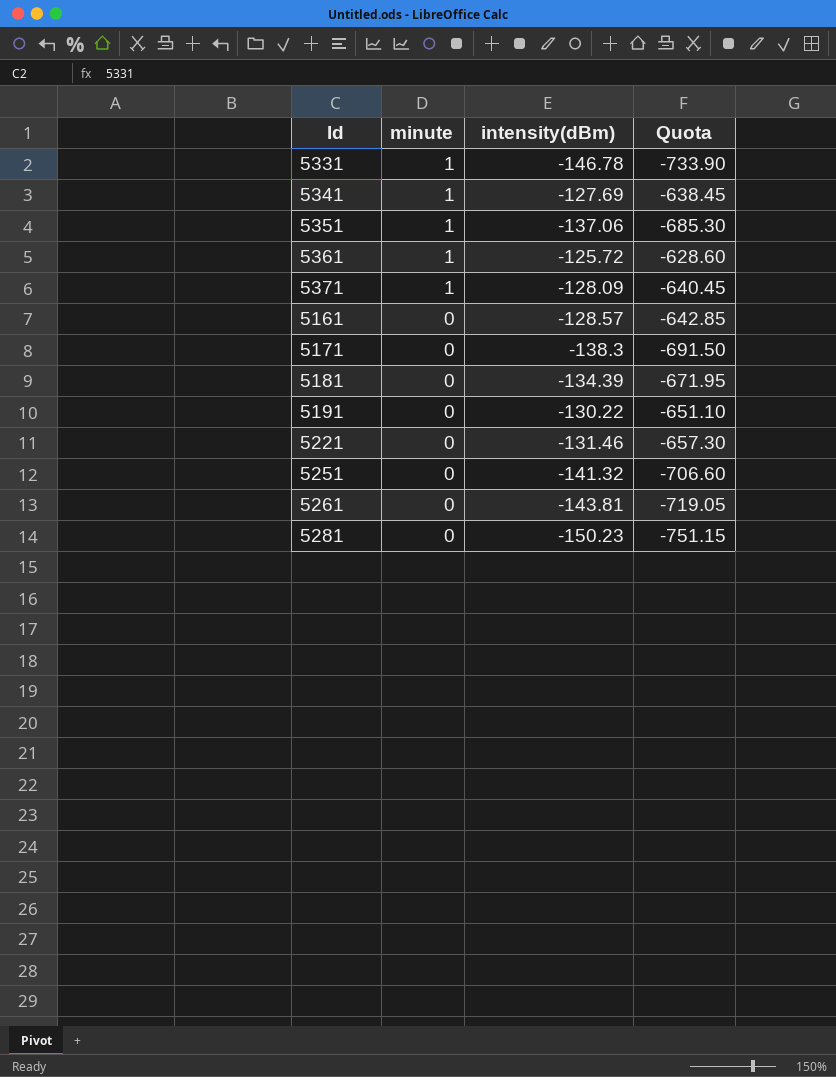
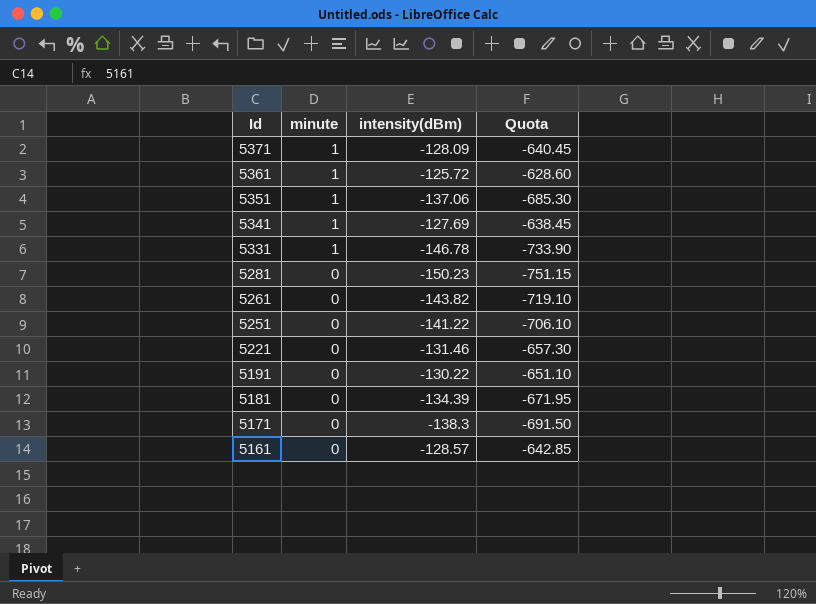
row order: minute descending -> Id descending
5261 | intensity(dBm): -143.81 -> -143.82
5261 | Quota: -719.05 -> -719.10
5251 | intensity(dBm): -141.32 -> -141.22
5251 | Quota: -706.60 -> -706.10

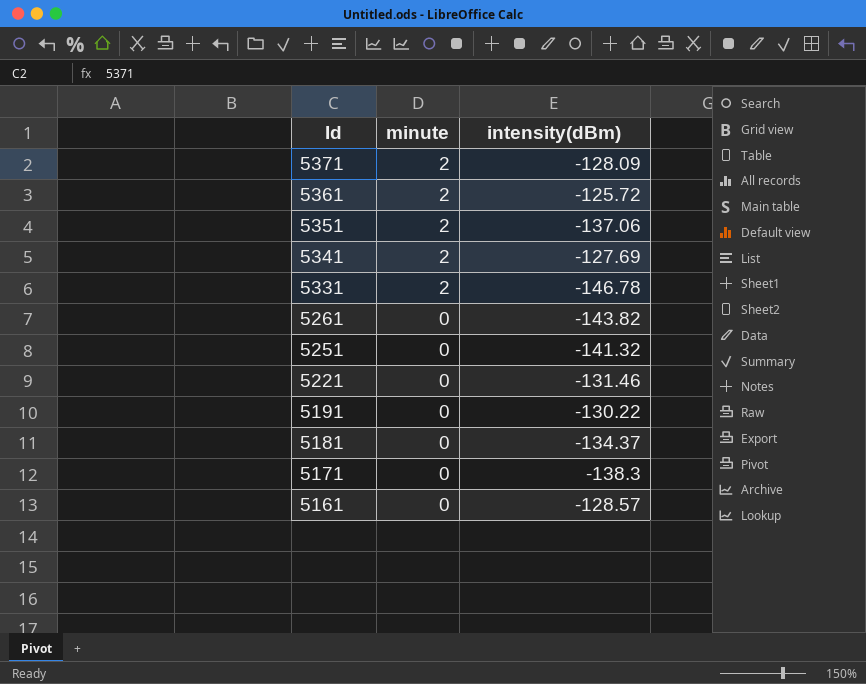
column Quota | formula: [intensity(dBm)] * 5 -> none
row 5281: 0 | -150.23 | -751.15 -> none
5371 | minute: 1 -> 2
5361 | minute: 1 -> 2
5351 | minute: 1 -> 2
5341 | minute: 1 -> 2
5331 | minute: 1 -> 2
5251 | intensity(dBm): -141.22 -> -141.32
5181 | intensity(dBm): -134.39 -> -134.37

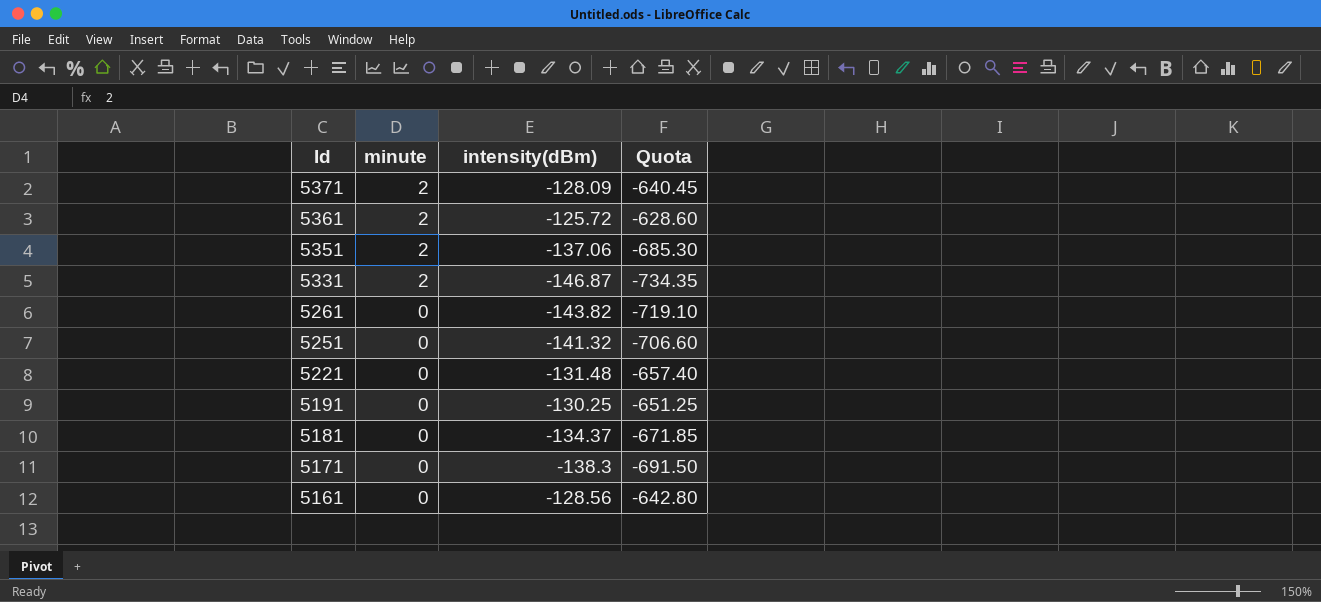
column Quota | formula: none -> [intensity(dBm)] * 5
row 5341: 2 | -127.69 -> none
5331 | intensity(dBm): -146.78 -> -146.87
5221 | intensity(dBm): -131.46 -> -131.48
5191 | intensity(dBm): -130.22 -> -130.25
5161 | intensity(dBm): -128.57 -> -128.56

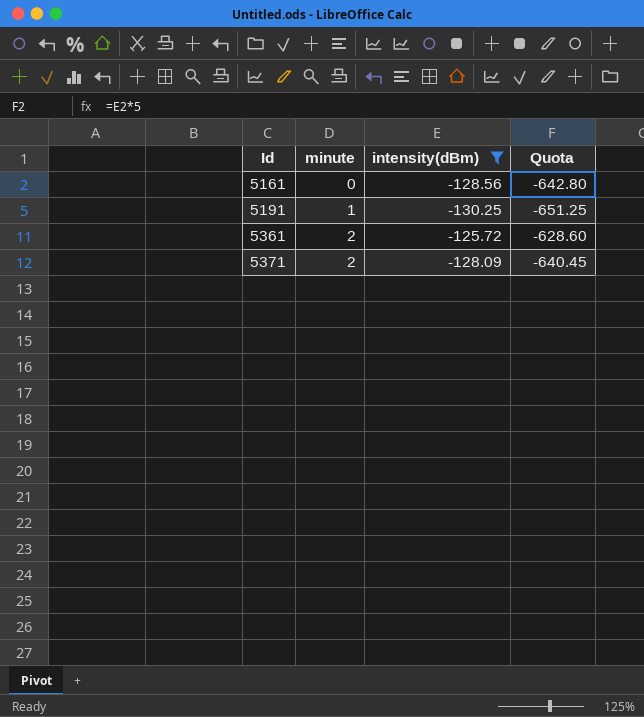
filter: none -> intensity(dBm) >= -130.25
row order: Id descending -> Id ascending
5191 | minute: 0 -> 1

